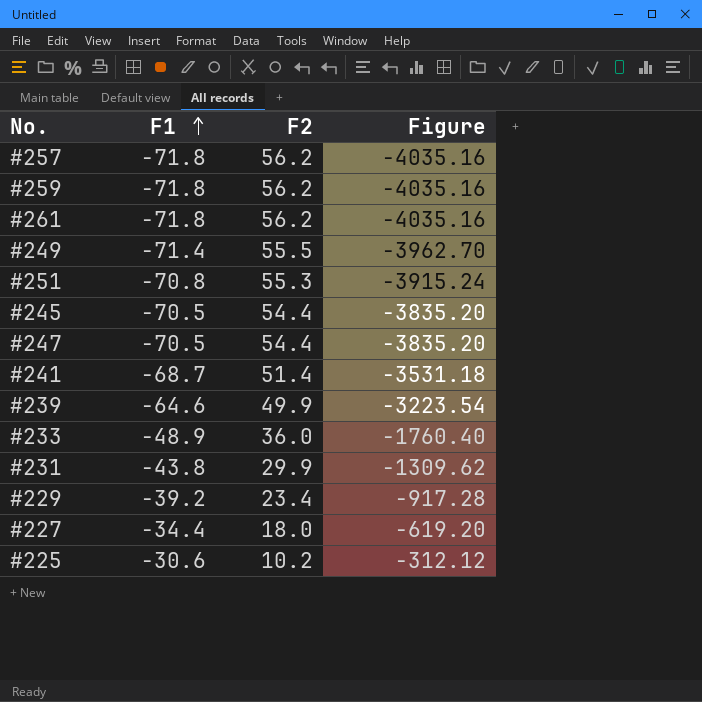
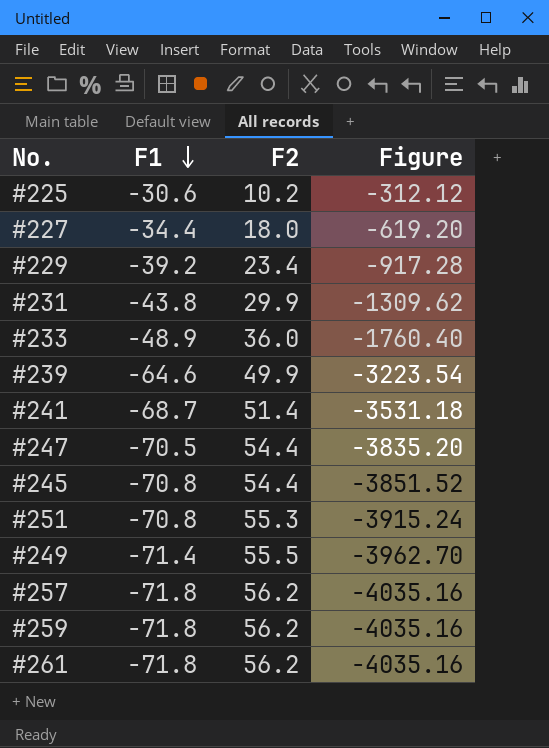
row order: F1 ascending -> F1 descending
#245 | F1: -70.5 -> -70.8
#245 | Figure: -3835.20 -> -3851.52

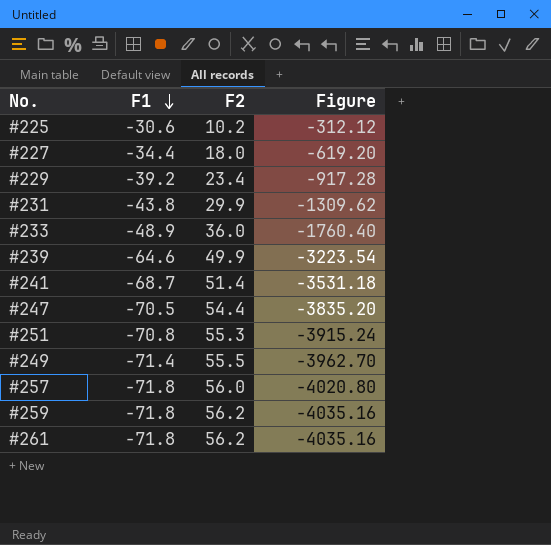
row #245: -70.8 | 54.4 | -3851.52 -> none
#257 | F2: 56.2 -> 56.0
#257 | Figure: -4035.16 -> -4020.80

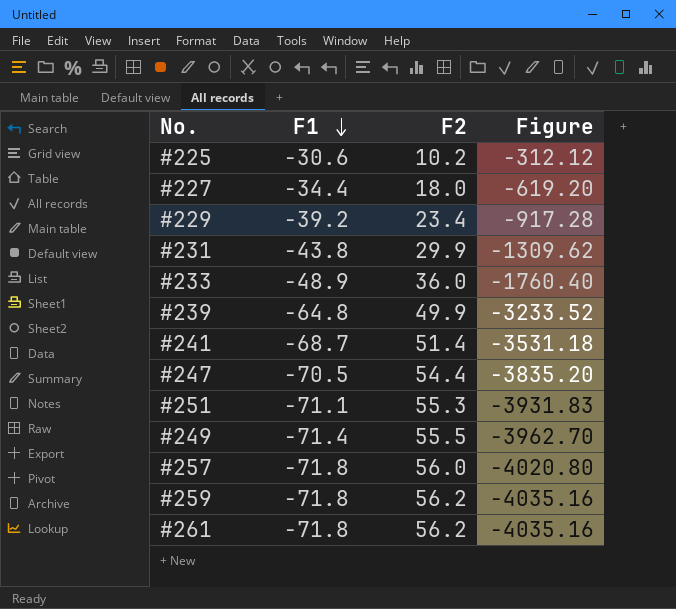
#239 | F1: -64.6 -> -64.8
#239 | Figure: -3223.54 -> -3233.52
#251 | F1: -70.8 -> -71.1
#251 | Figure: -3915.24 -> -3931.83

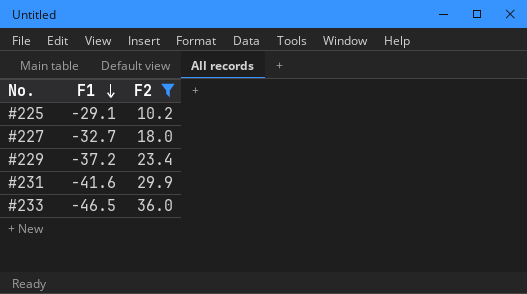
filter: none -> F2 <= 36.0
column Figure | formula: [F1] * [F2] -> none
#225 | F1: -30.6 -> -29.1
#227 | F1: -34.4 -> -32.7
#229 | F1: -39.2 -> -37.2
#231 | F1: -43.8 -> -41.6
#233 | F1: -48.9 -> -46.5

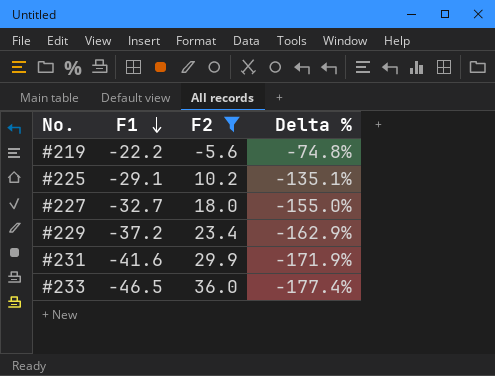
column Delta % | formula: none -> ([F2] - [F1]) / [F1]
row #219: none -> -22.2 | -5.6 | -74.8%

